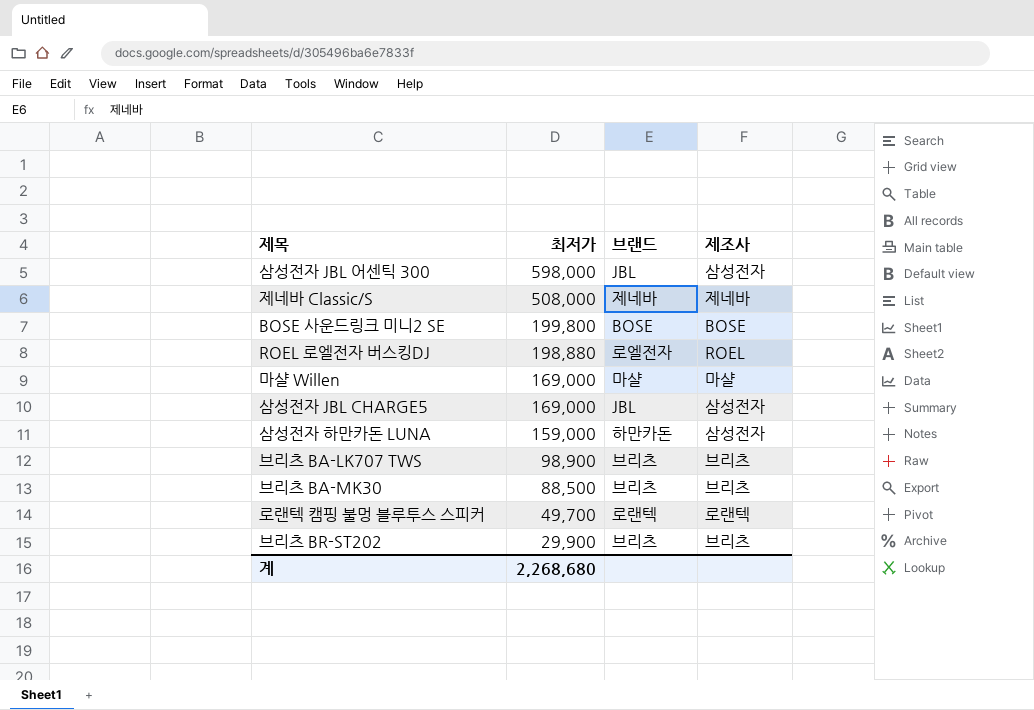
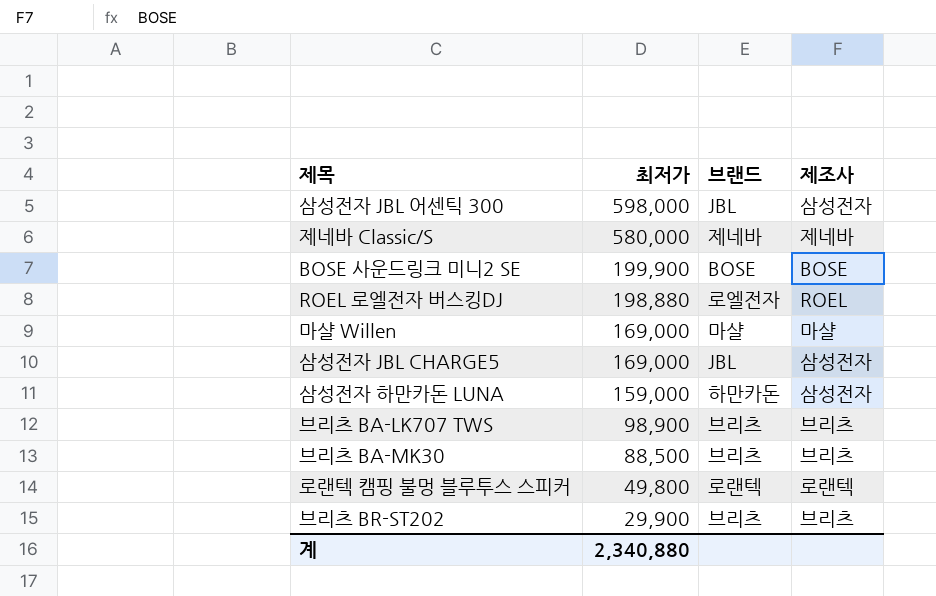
제네바 Classic/S | 최저가: 508,000 -> 580,000
BOSE 사운드링크 미니2 SE | 최저가: 199,800 -> 199,900
로랜텍 캠핑 불멍 블루투스 스피커 | 최저가: 49,700 -> 49,800
계 | 최저가: 2,268,680 -> 2,340,880

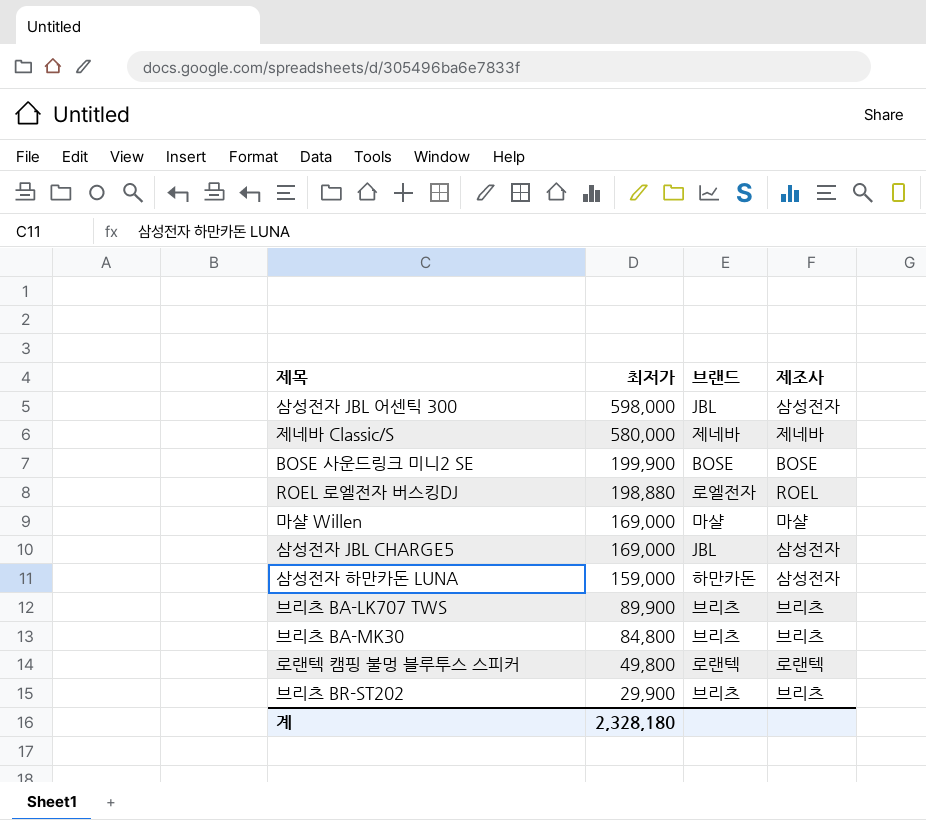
브리츠 BA-LK707 TWS | 최저가: 98,900 -> 89,900
브리츠 BA-MK30 | 최저가: 88,500 -> 84,800
계 | 최저가: 2,340,880 -> 2,328,180

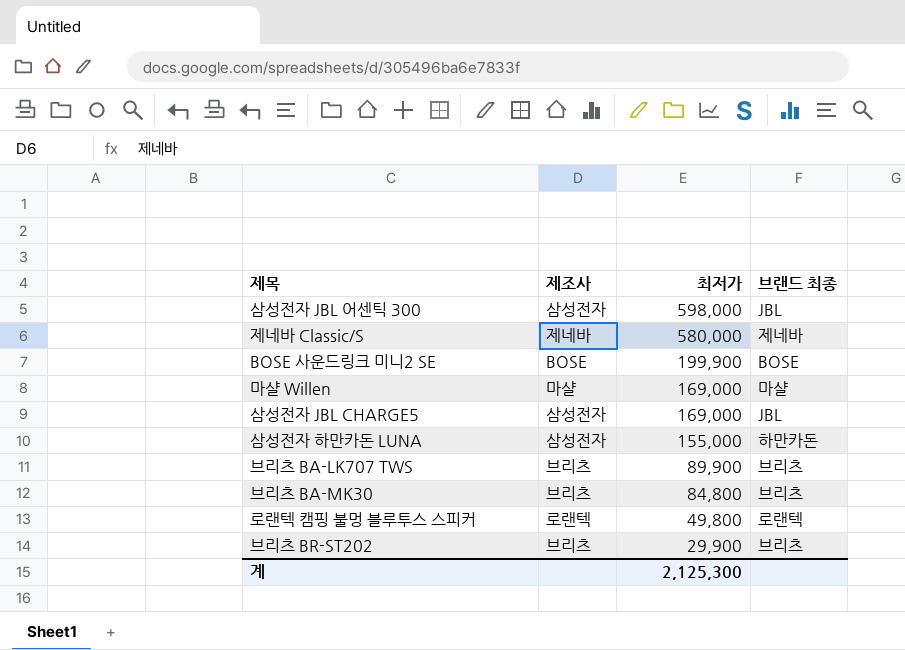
column 제조사 | position: 4 -> 2
column name: 브랜드 -> 브랜드 최종
row ROEL 로엘전자 버스킹DJ: 198,880 | 로엘전자 | ROEL -> none
삼성전자 하만카돈 LUNA | 최저가: 159,000 -> 155,000
계 | 최저가: 2,328,180 -> 2,125,300

